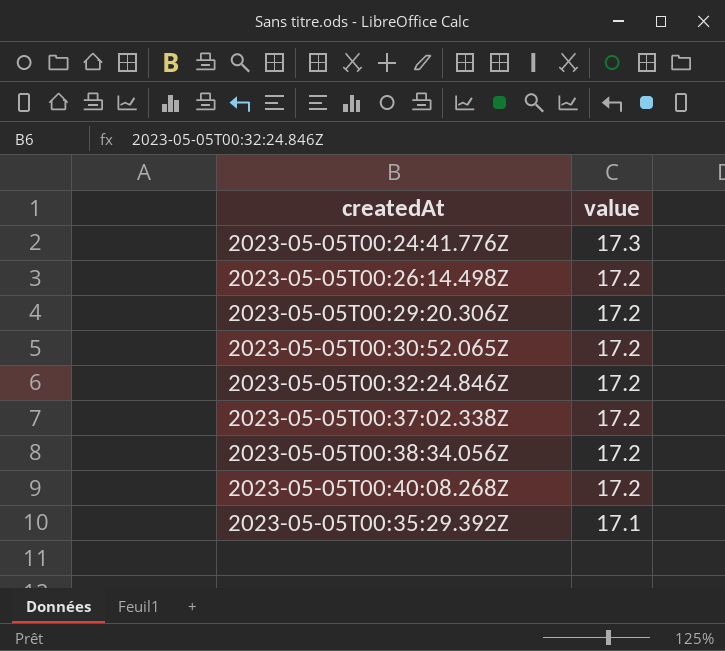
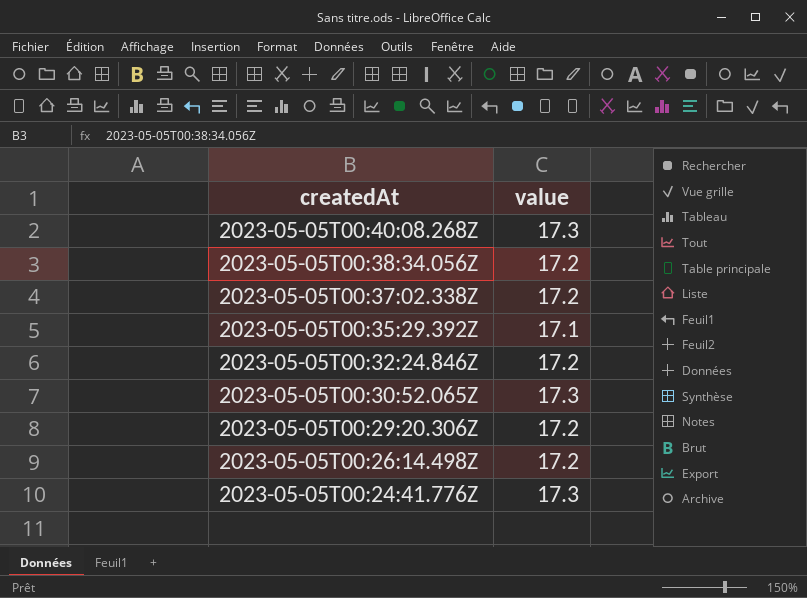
row order: value descending -> createdAt descending
2023-05-05T00:40:08.268Z | value: 17.2 -> 17.3
2023-05-05T00:30:52.065Z | value: 17.2 -> 17.3

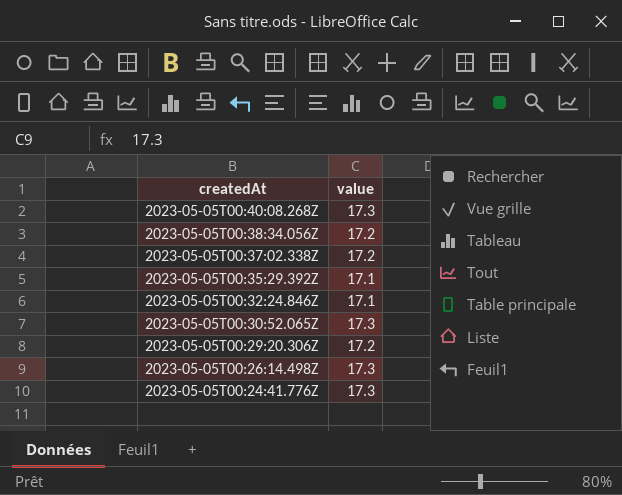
2023-05-05T00:32:24.846Z | value: 17.2 -> 17.1
2023-05-05T00:26:14.498Z | value: 17.2 -> 17.3

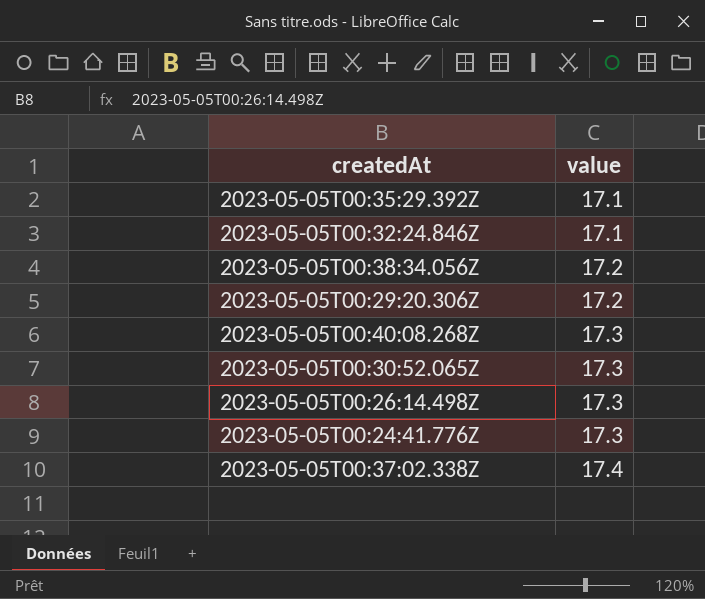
row order: createdAt descending -> value ascending
2023-05-05T00:37:02.338Z | value: 17.2 -> 17.4

